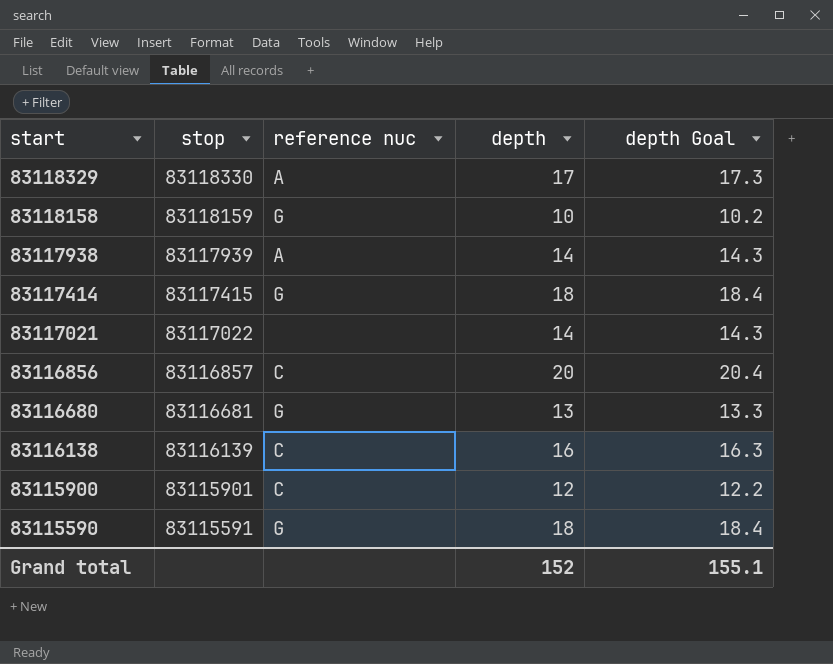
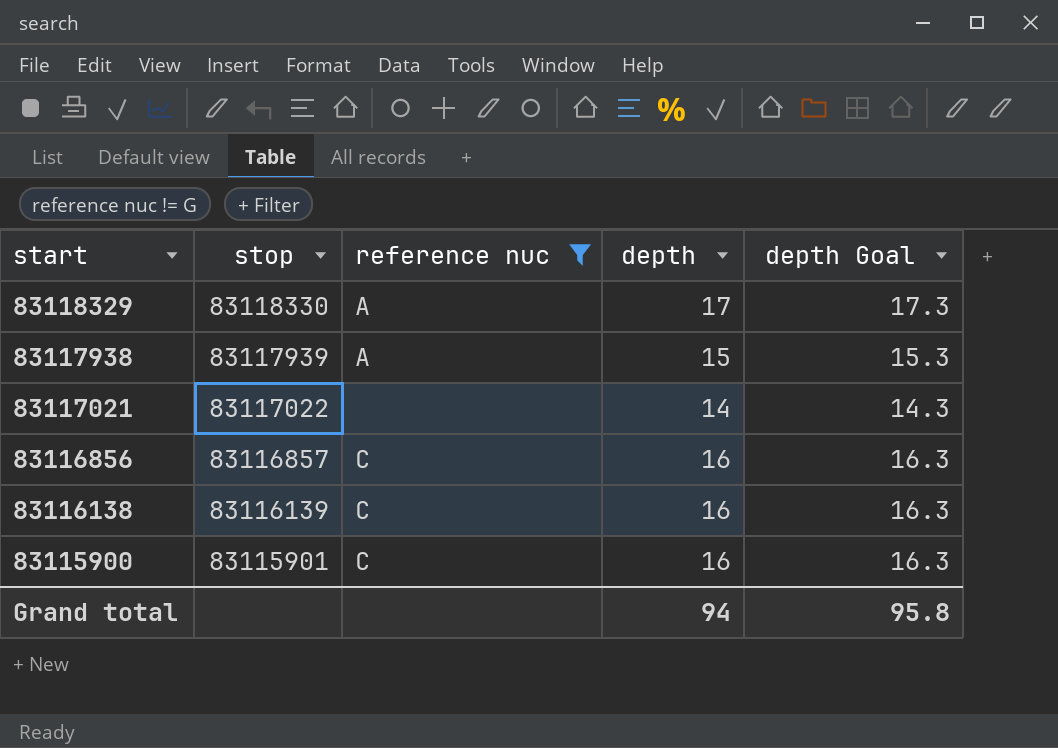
filter: none -> reference nuc != G
83117938 | depth: 14 -> 15
83117938 | depth Goal: 14.3 -> 15.3
83116856 | depth: 20 -> 16
83116856 | depth Goal: 20.4 -> 16.3
83115900 | depth: 12 -> 16
83115900 | depth Goal: 12.2 -> 16.3
Grand total | depth: 152 -> 94
Grand total | depth Goal: 155.1 -> 95.8

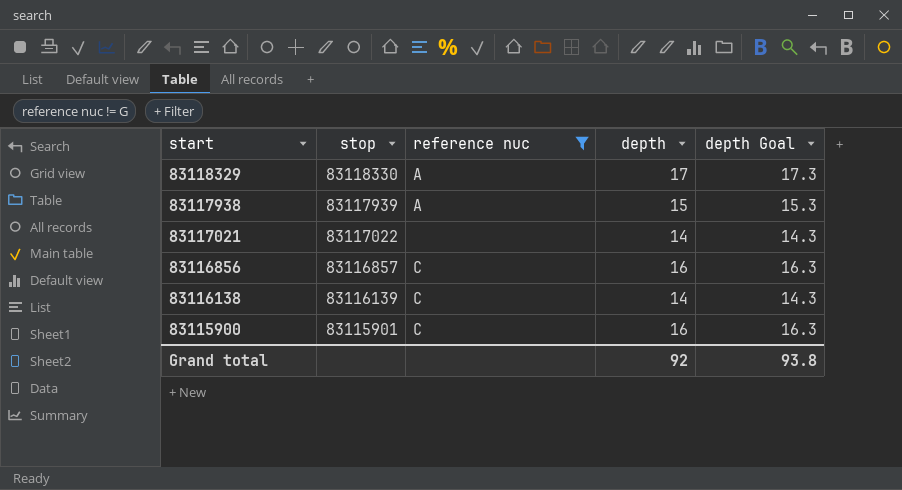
83116138 | depth: 16 -> 14
83116138 | depth Goal: 16.3 -> 14.3
Grand total | depth: 94 -> 92
Grand total | depth Goal: 95.8 -> 93.8

